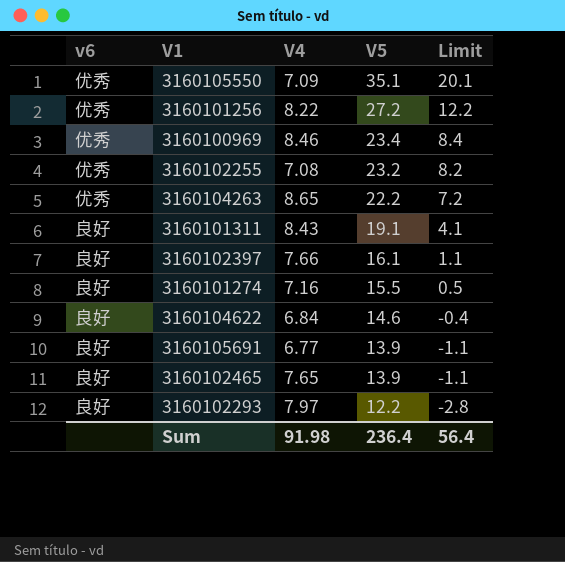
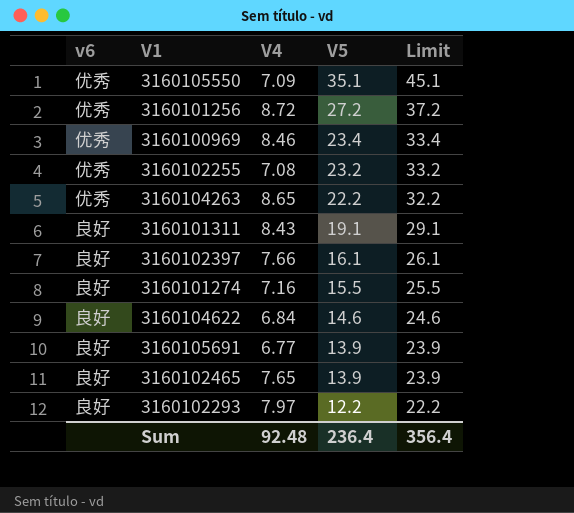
column Limit | formula: [V5] - 15 -> [V5] + 10
3160101256 | V4: 8.22 -> 8.72
Sum | V4: 91.98 -> 92.48
Sum | Limit: 56.4 -> 356.4

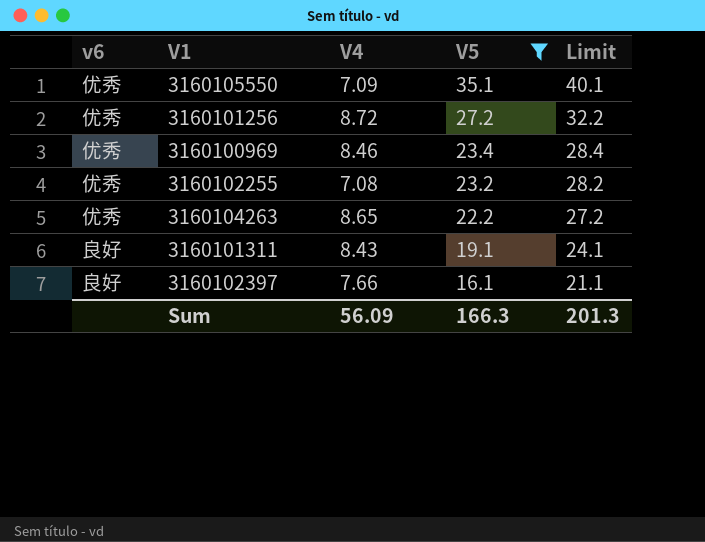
filter: none -> V5 >= 16.1
column Limit | formula: [V5] + 10 -> [V5] + 5
Sum | V4: 92.48 -> 56.09
Sum | V5: 236.4 -> 166.3
Sum | Limit: 356.4 -> 201.3

